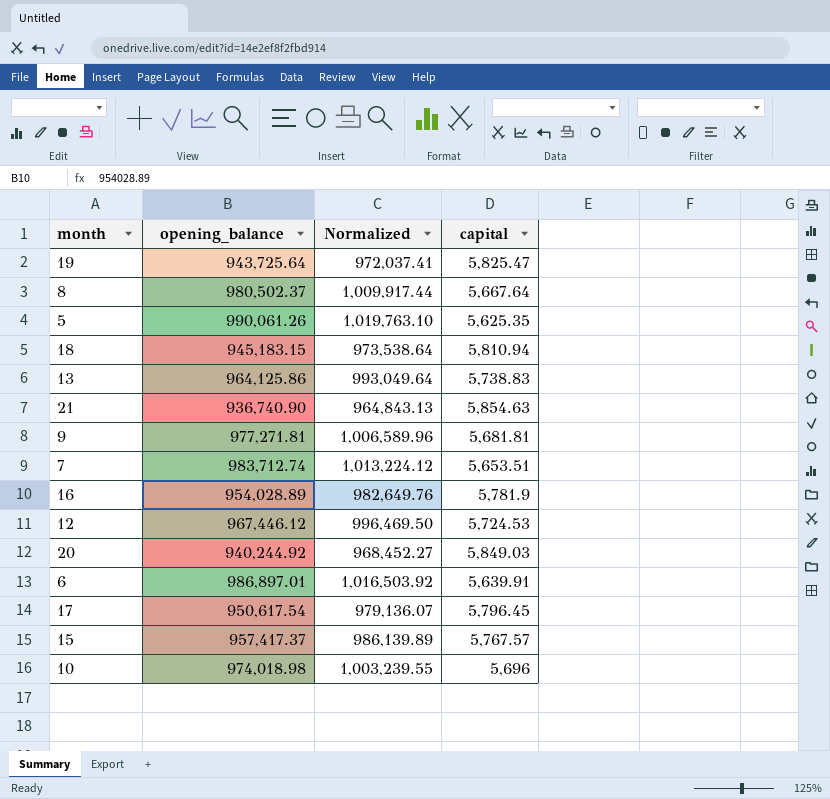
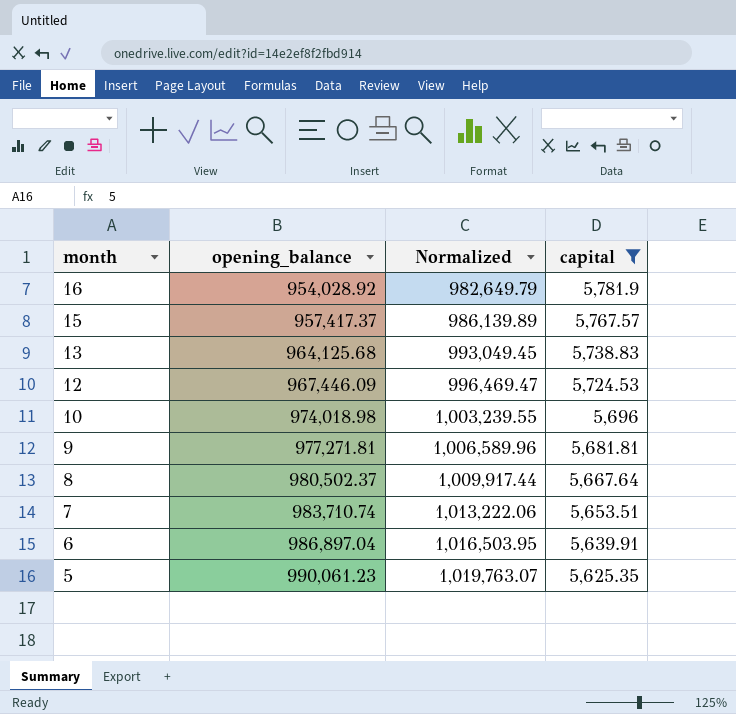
filter: none -> capital <= 5,781.9
row order: none -> month descending
16 | opening_balance: 954,028.89 -> 954,028.92
16 | Normalized: 982,649.76 -> 982,649.79
13 | opening_balance: 964,125.86 -> 964,125.68
13 | Normalized: 993,049.64 -> 993,049.45
12 | opening_balance: 967,446.12 -> 967,446.09
12 | Normalized: 996,469.50 -> 996,469.47
7 | opening_balance: 983,712.74 -> 983,710.74
7 | Normalized: 1,013,224.12 -> 1,013,222.06
6 | opening_balance: 986,897.01 -> 986,897.04
6 | Normalized: 1,016,503.92 -> 1,016,503.95
5 | opening_balance: 990,061.26 -> 990,061.23
5 | Normalized: 1,019,763.10 -> 1,019,763.07

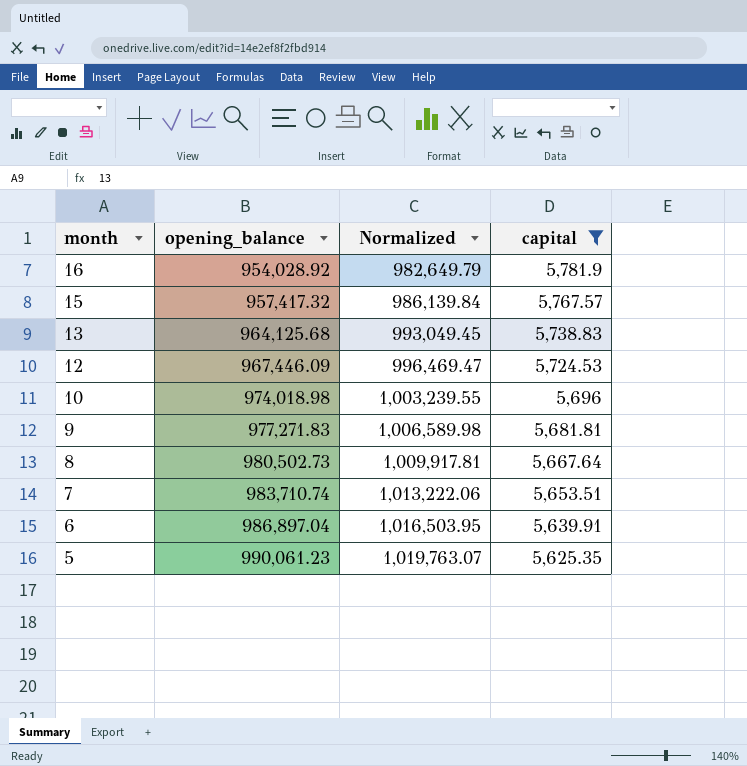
15 | opening_balance: 957,417.37 -> 957,417.32
15 | Normalized: 986,139.89 -> 986,139.84
9 | opening_balance: 977,271.81 -> 977,271.83
9 | Normalized: 1,006,589.96 -> 1,006,589.98
8 | opening_balance: 980,502.37 -> 980,502.73
8 | Normalized: 1,009,917.44 -> 1,009,917.81

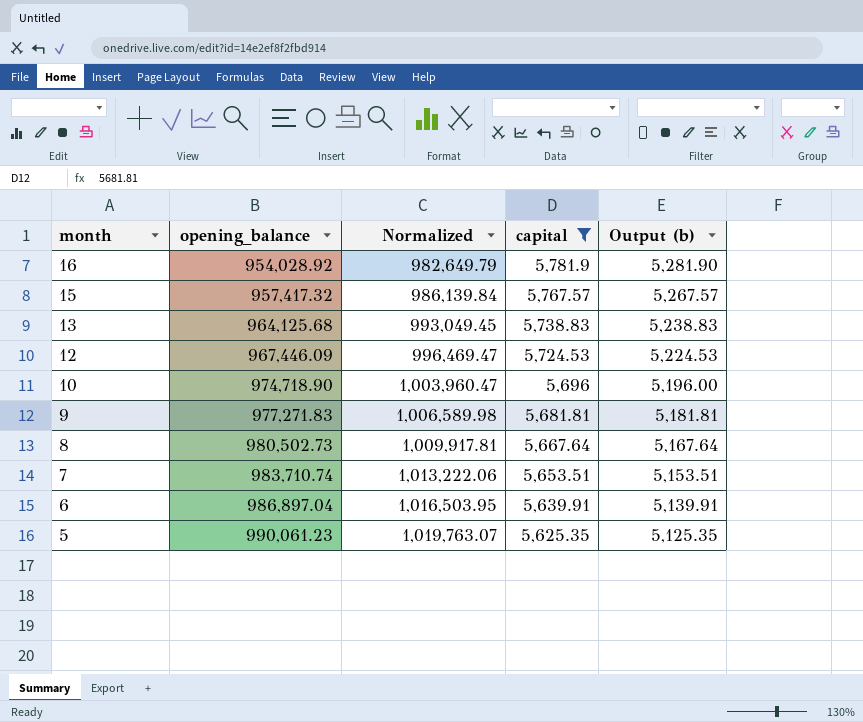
column Output (b) | formula: none -> [capital] - 500
10 | opening_balance: 974,018.98 -> 974,718.90
10 | Normalized: 1,003,239.55 -> 1,003,960.47

